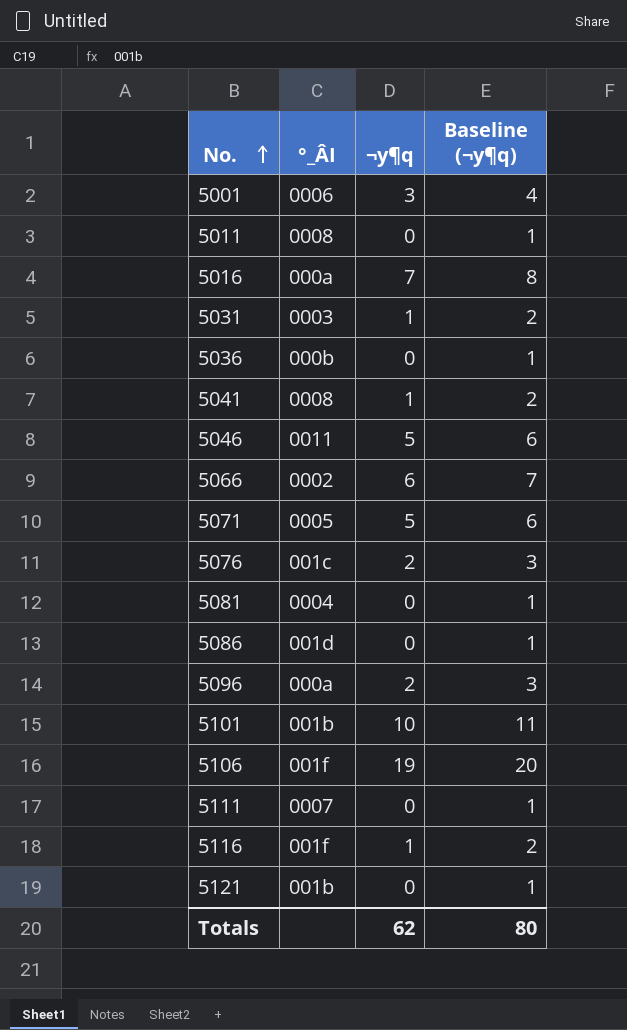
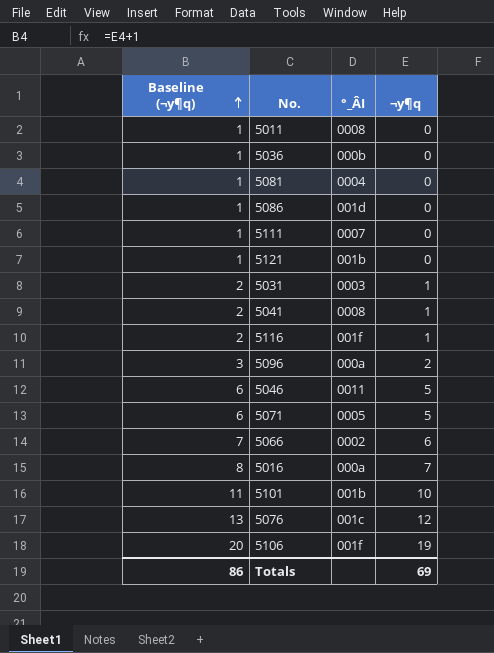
row order: No. ascending -> Baseline (¬y¶q) ascending
column Baseline (¬y¶q) | position: 4 -> 1
row 5001: 0006 | 3 | 4 -> none
5076 | Baseline (¬y¶q): 3 -> 13
5076 | ¬y¶q: 2 -> 12
Totals | Baseline (¬y¶q): 80 -> 86
Totals | ¬y¶q: 62 -> 69

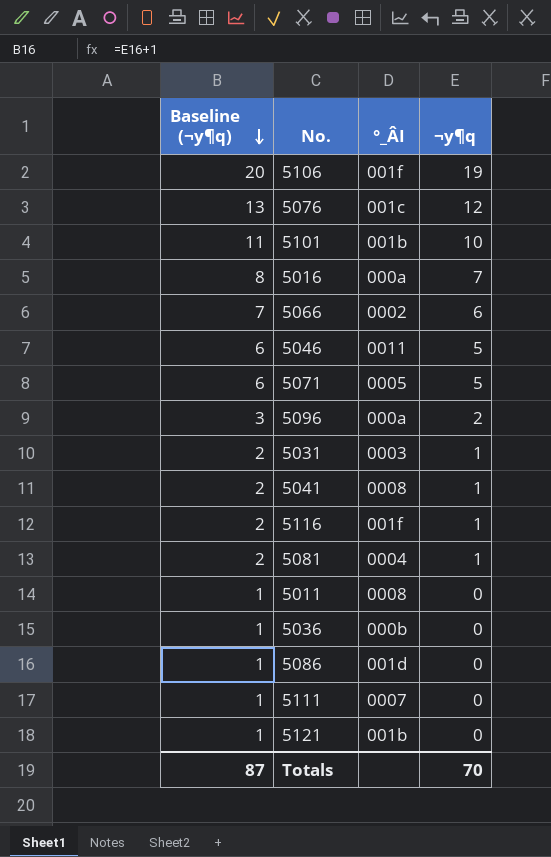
row order: Baseline (¬y¶q) ascending -> Baseline (¬y¶q) descending
5081 | Baseline (¬y¶q): 1 -> 2
5081 | ¬y¶q: 0 -> 1
Totals | Baseline (¬y¶q): 86 -> 87
Totals | ¬y¶q: 69 -> 70

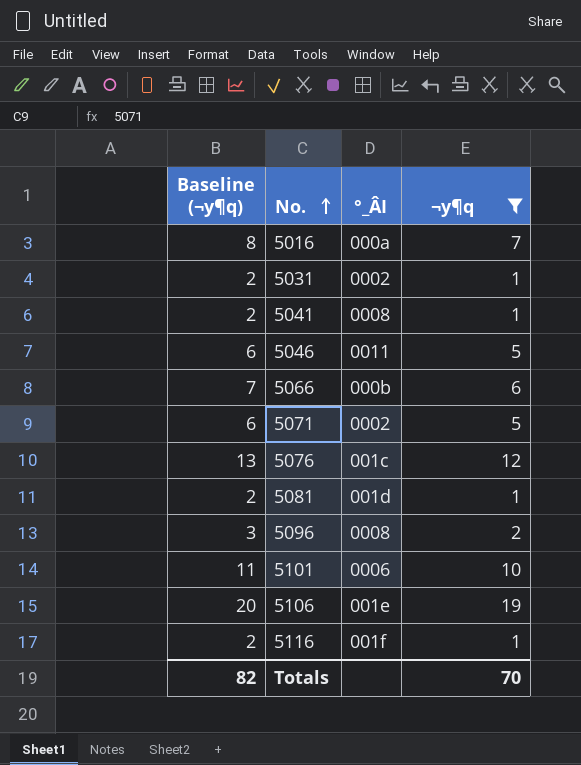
filter: none -> ¬y¶q != 0
row order: Baseline (¬y¶q) descending -> No. ascending
5031 | °_ÂI: 0003 -> 0002
5066 | °_ÂI: 0002 -> 000b
5071 | °_ÂI: 0005 -> 0002
5081 | °_ÂI: 0004 -> 001d
5096 | °_ÂI: 000a -> 0008
5101 | °_ÂI: 001b -> 0006
5106 | °_ÂI: 001f -> 001e
Totals | Baseline (¬y¶q): 87 -> 82

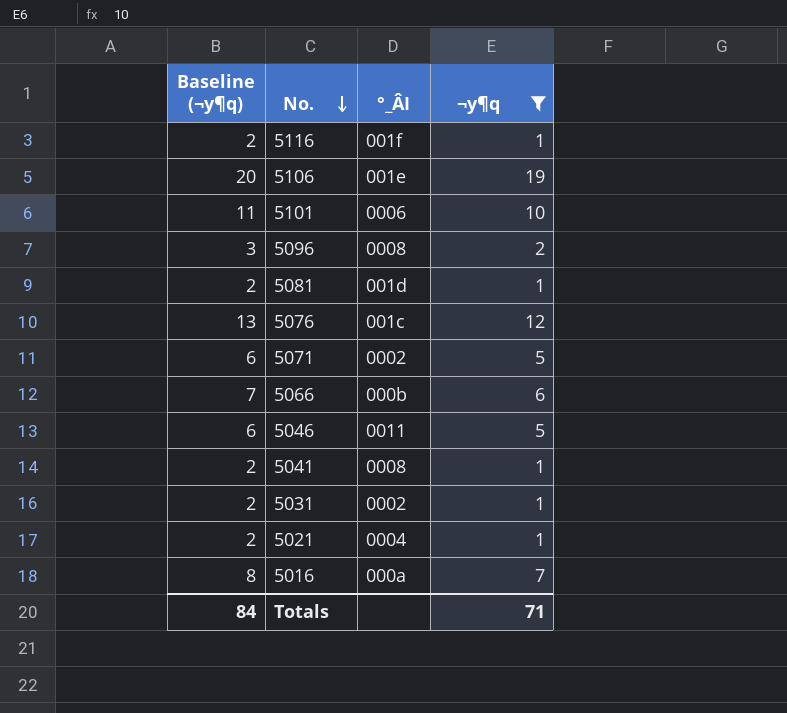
row order: No. ascending -> No. descending
row 5021: none -> 2 | 0004 | 1
Totals | Baseline (¬y¶q): 82 -> 84
Totals | ¬y¶q: 70 -> 71

